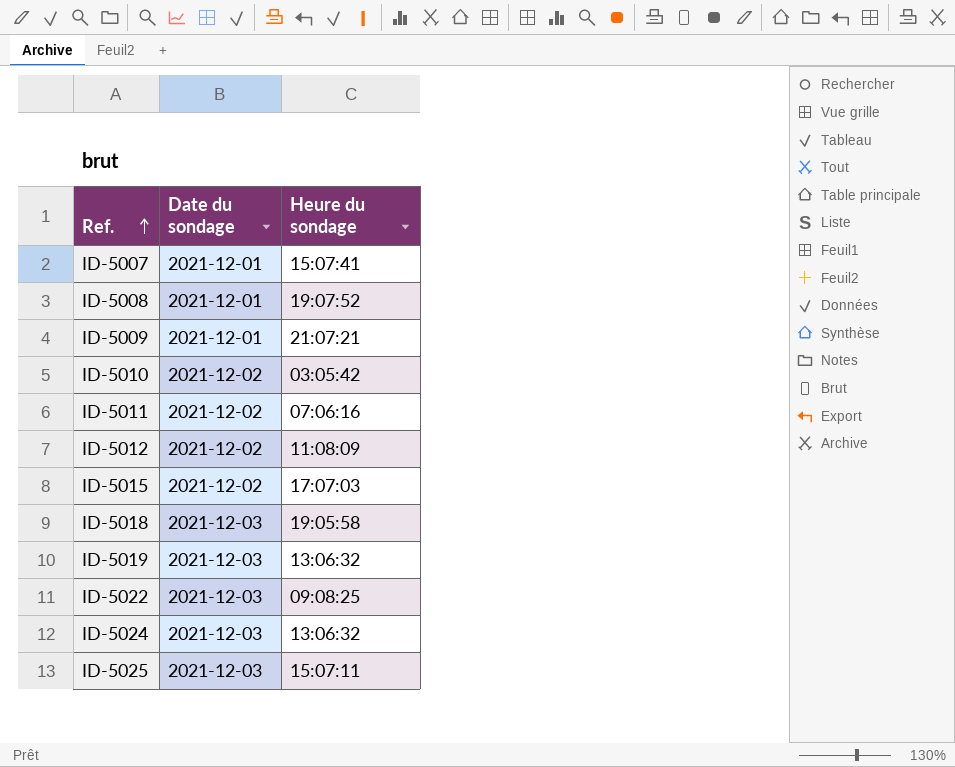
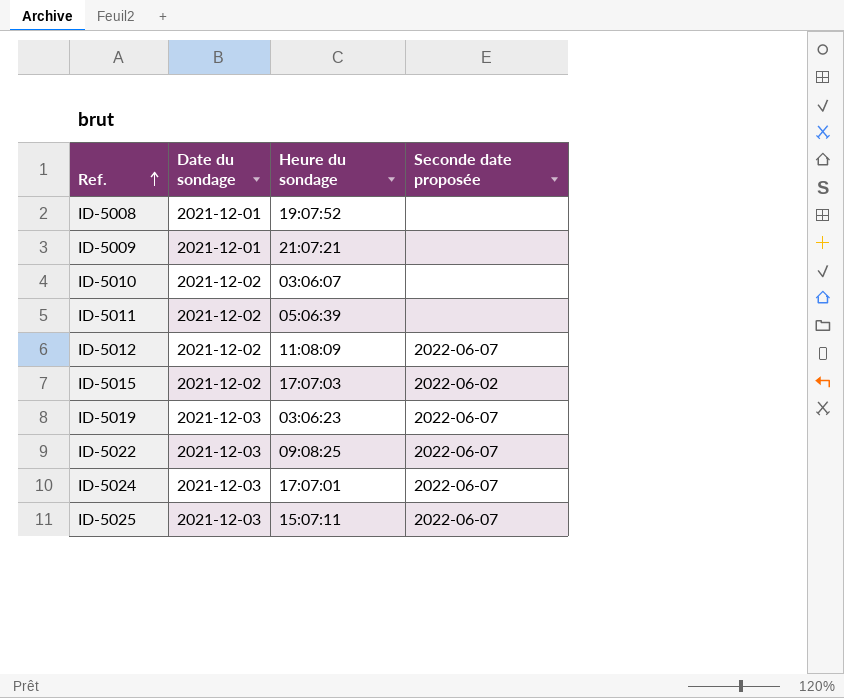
column Seconde date proposée | position: none -> 4
row ID-5007: 2021-12-01 | 15:07:41 -> none
row ID-5018: 2021-12-03 | 19:05:58 -> none
ID-5010 | Heure du sondage: 03:05:42 -> 03:06:07
ID-5011 | Heure du sondage: 07:06:16 -> 05:06:39
ID-5019 | Heure du sondage: 13:06:32 -> 03:06:23
ID-5024 | Heure du sondage: 13:06:32 -> 17:07:01

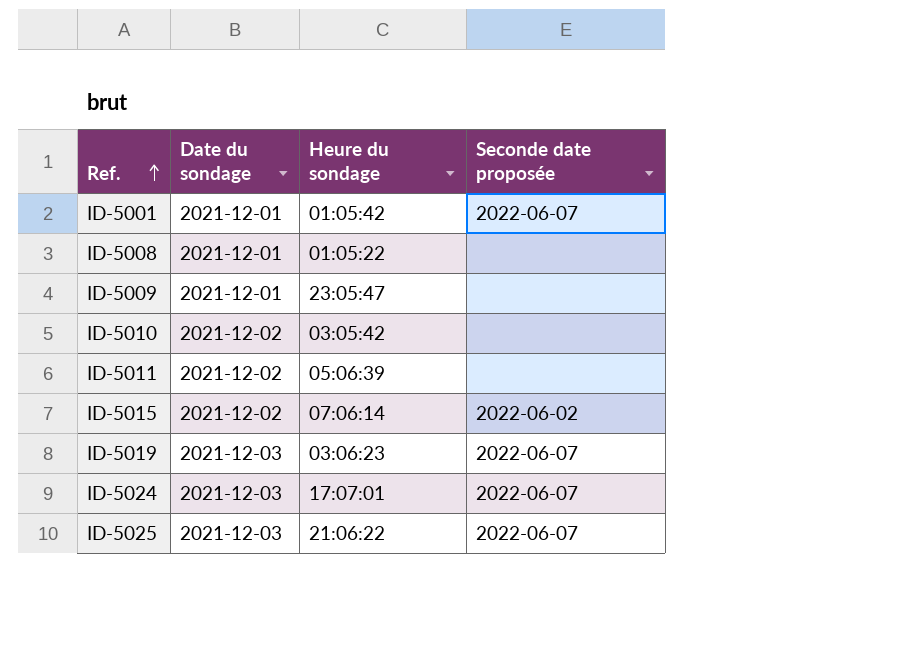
row ID-5012: 2021-12-02 | 11:08:09 | 2022-06-07 -> none
row ID-5022: 2021-12-03 | 09:08:25 | 2022-06-07 -> none
row ID-5001: none -> 2021-12-01 | 01:05:42 | 2022-06-07
ID-5008 | Heure du sondage: 19:07:52 -> 01:05:22
ID-5009 | Heure du sondage: 21:07:21 -> 23:05:47
ID-5010 | Heure du sondage: 03:06:07 -> 03:05:42
ID-5015 | Heure du sondage: 17:07:03 -> 07:06:14
ID-5025 | Heure du sondage: 15:07:11 -> 21:06:22

